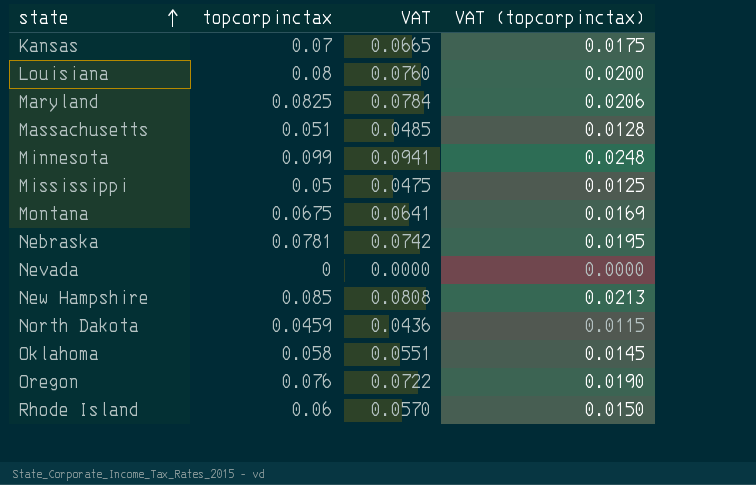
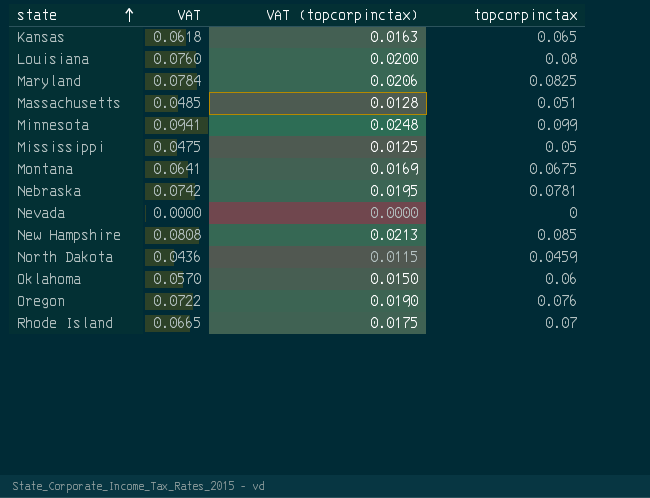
column topcorpinctax | position: 2 -> 4
Kansas | VAT: 0.0665 -> 0.0618
Kansas | VAT (topcorpinctax): 0.0175 -> 0.0163
Kansas | topcorpinctax: 0.07 -> 0.065
Oklahoma | VAT: 0.0551 -> 0.0570
Oklahoma | VAT (topcorpinctax): 0.0145 -> 0.0150
Oklahoma | topcorpinctax: 0.058 -> 0.06
Rhode Island | VAT: 0.0570 -> 0.0665
Rhode Island | VAT (topcorpinctax): 0.0150 -> 0.0175
Rhode Island | topcorpinctax: 0.06 -> 0.07

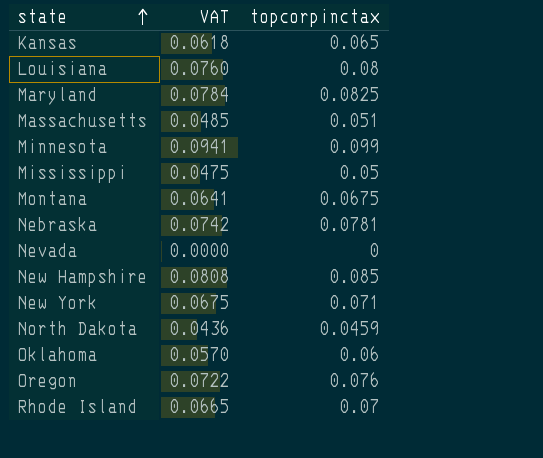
column VAT (topcorpinctax) | formula: [topcorpinctax] * 0.25 -> none
row New York: none -> 0.0675 | 0.071

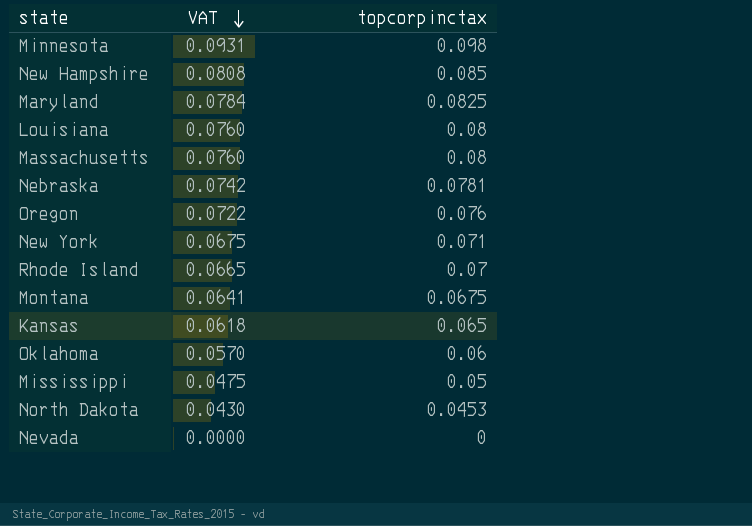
row order: state ascending -> VAT descending
Minnesota | VAT: 0.0941 -> 0.0931
Minnesota | topcorpinctax: 0.099 -> 0.098
Massachusetts | VAT: 0.0485 -> 0.0760
Massachusetts | topcorpinctax: 0.051 -> 0.08
North Dakota | VAT: 0.0436 -> 0.0430
North Dakota | topcorpinctax: 0.0459 -> 0.0453

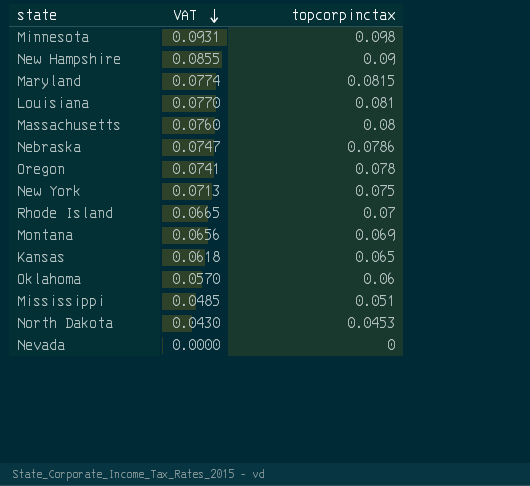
New Hampshire | VAT: 0.0808 -> 0.0855
New Hampshire | topcorpinctax: 0.085 -> 0.09
Maryland | VAT: 0.0784 -> 0.0774
Maryland | topcorpinctax: 0.0825 -> 0.0815
Louisiana | VAT: 0.0760 -> 0.0770
Louisiana | topcorpinctax: 0.08 -> 0.081
Nebraska | VAT: 0.0742 -> 0.0747
Nebraska | topcorpinctax: 0.0781 -> 0.0786
Oregon | VAT: 0.0722 -> 0.0741
Oregon | topcorpinctax: 0.076 -> 0.078
New York | VAT: 0.0675 -> 0.0713
New York | topcorpinctax: 0.071 -> 0.075
Montana | VAT: 0.0641 -> 0.0656
Montana | topcorpinctax: 0.0675 -> 0.069
Mississippi | VAT: 0.0475 -> 0.0485
Mississippi | topcorpinctax: 0.05 -> 0.051

